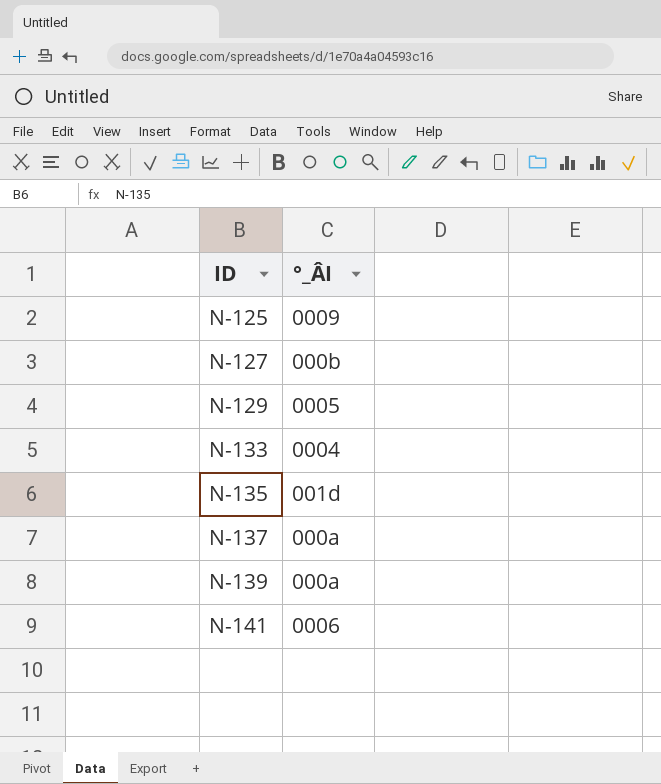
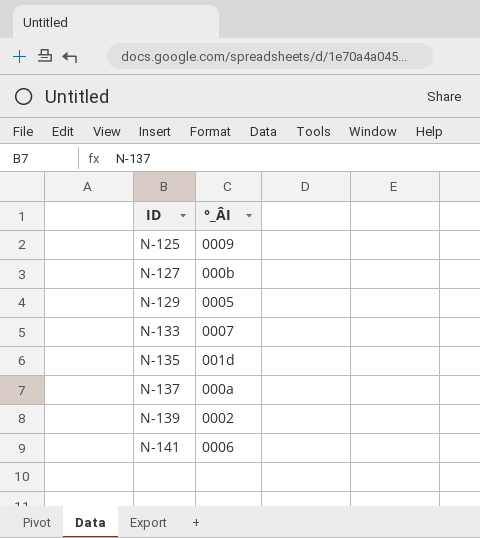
N-133 | °_ÂI: 0004 -> 0007
N-139 | °_ÂI: 000a -> 0002

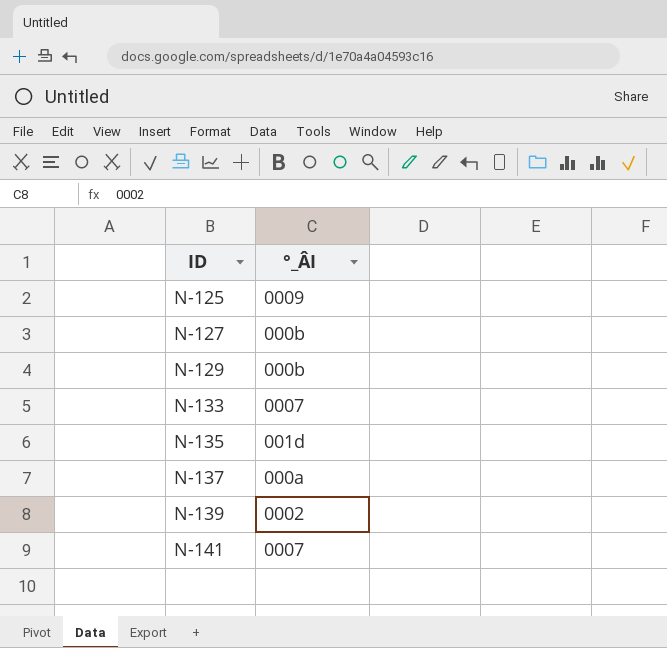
N-129 | °_ÂI: 0005 -> 000b
N-141 | °_ÂI: 0006 -> 0007

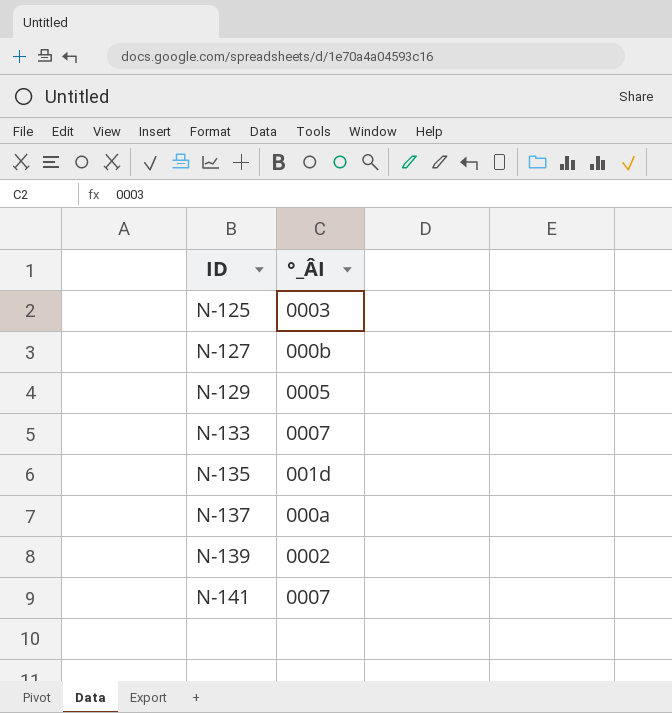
N-125 | °_ÂI: 0009 -> 0003
N-129 | °_ÂI: 000b -> 0005

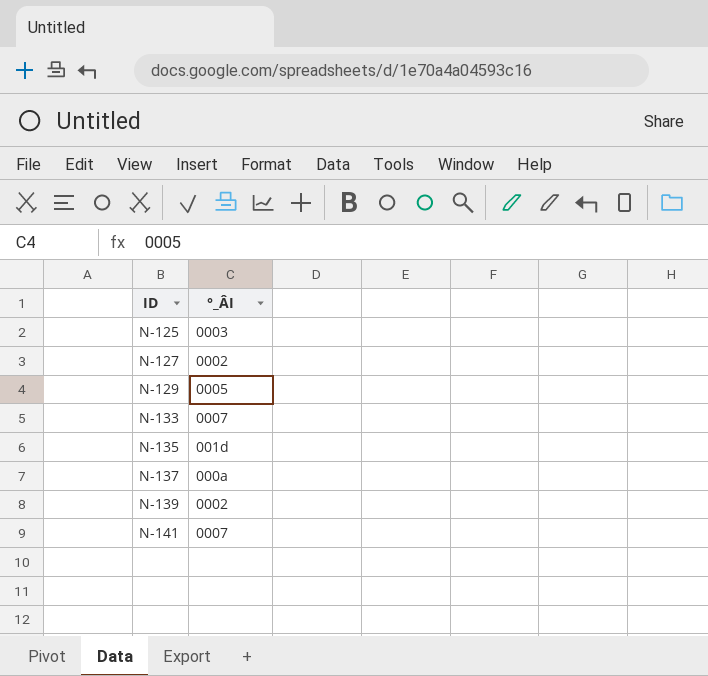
N-127 | °_ÂI: 000b -> 0002

